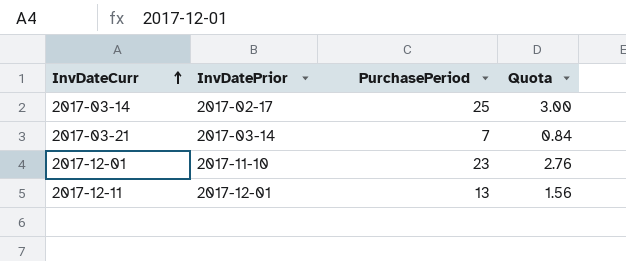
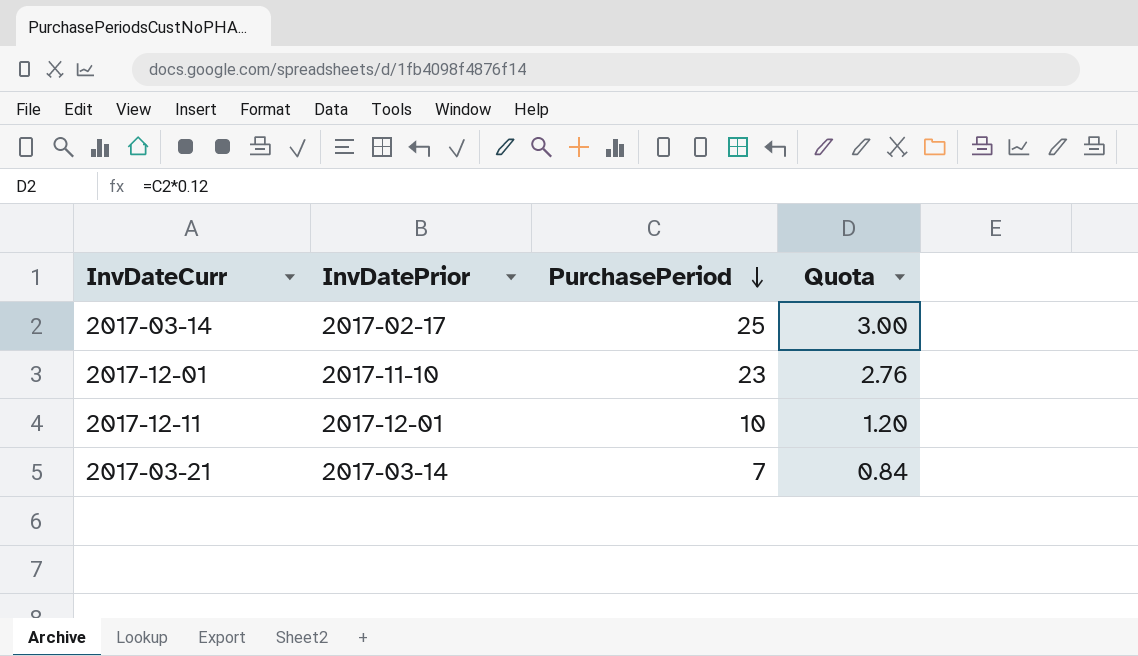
row order: InvDateCurr ascending -> PurchasePeriod descending
2017-12-11 | PurchasePeriod: 13 -> 10
2017-12-11 | Quota: 1.56 -> 1.20

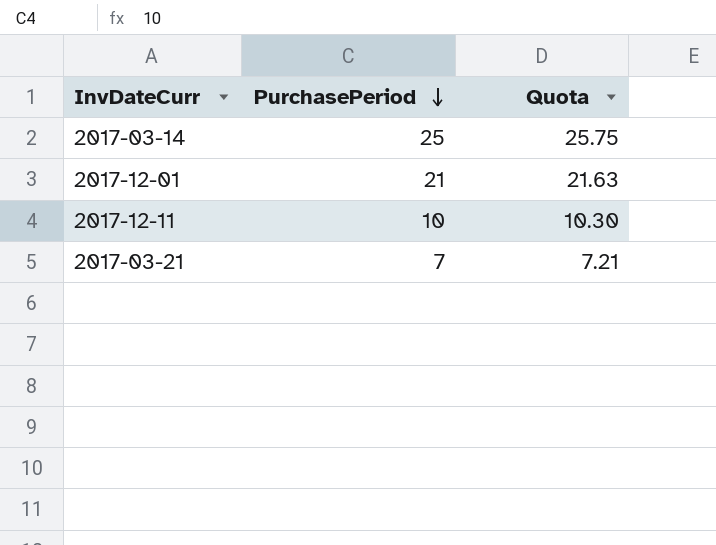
column InvDatePrior | position: 2 -> none
column Quota | formula: [PurchasePeriod] * 0.12 -> [PurchasePeriod] * 1.03
2017-12-01 | PurchasePeriod: 23 -> 21

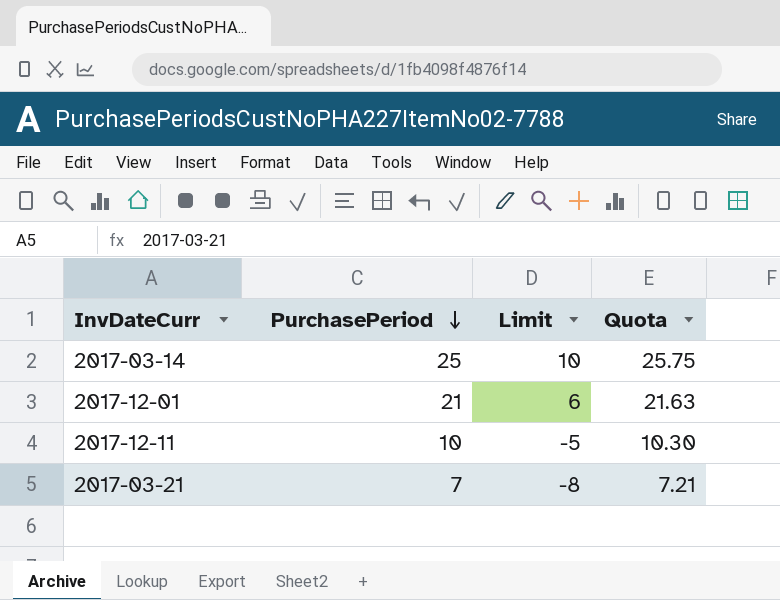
column Limit | formula: none -> [PurchasePeriod] - 15

